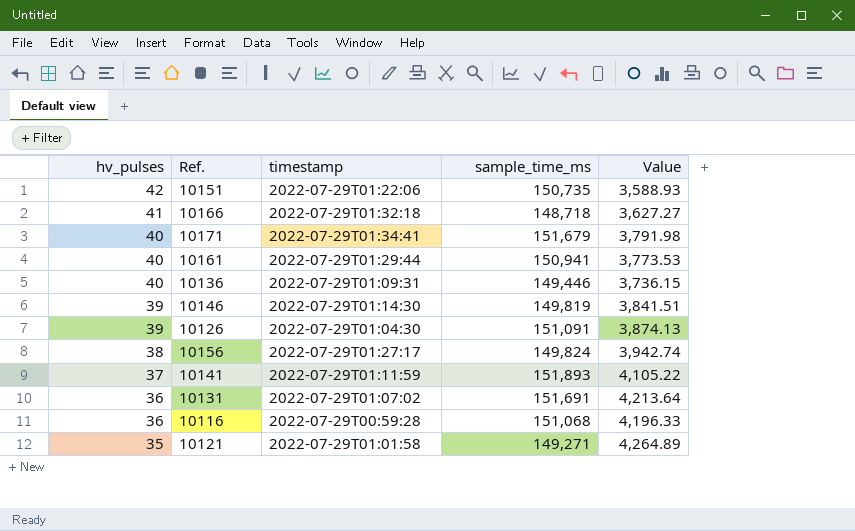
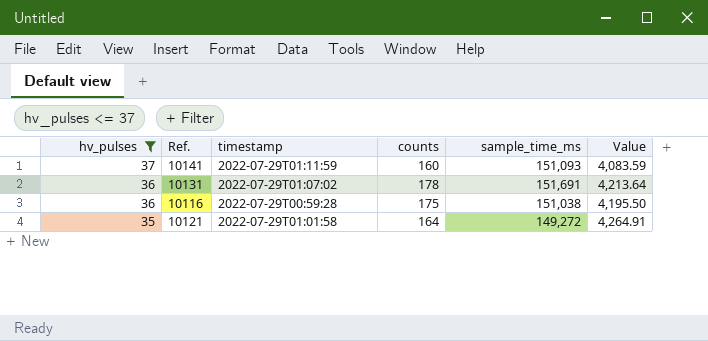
filter: none -> hv_pulses <= 37
column counts | position: none -> 4
10141 | sample_time_ms: 151,893 -> 151,093
10141 | Value: 4,105.22 -> 4,083.59
10116 | sample_time_ms: 151,068 -> 151,038
10116 | Value: 4,196.33 -> 4,195.50
10121 | sample_time_ms: 149,271 -> 149,272
10121 | Value: 4,264.89 -> 4,264.91

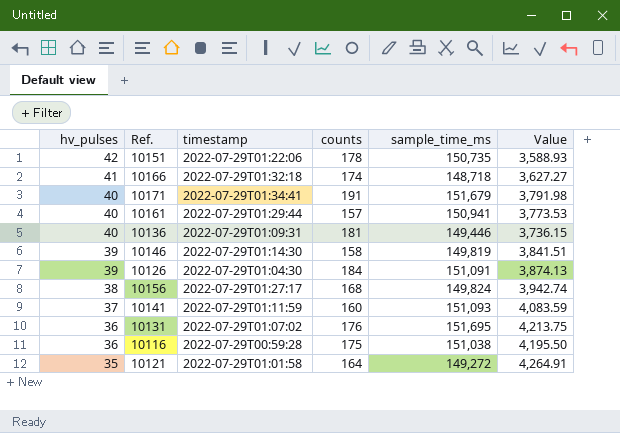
filter: hv_pulses <= 37 -> none
10131 | counts: 178 -> 176
10131 | sample_time_ms: 151,691 -> 151,695
10131 | Value: 4,213.64 -> 4,213.75

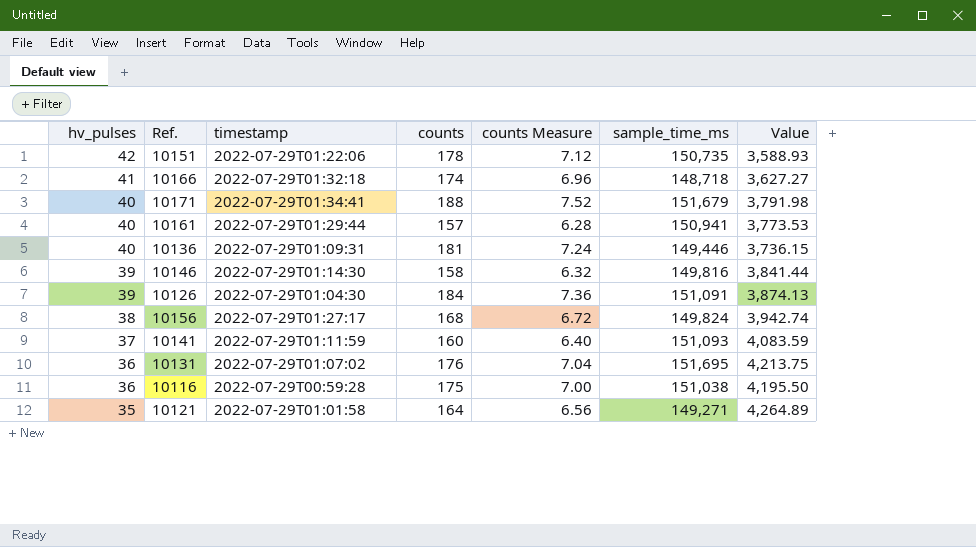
column counts Measure | formula: none -> [counts] * 0.04
10171 | counts: 191 -> 188
10146 | sample_time_ms: 149,819 -> 149,816
10146 | Value: 3,841.51 -> 3,841.44
10121 | sample_time_ms: 149,272 -> 149,271
10121 | Value: 4,264.91 -> 4,264.89

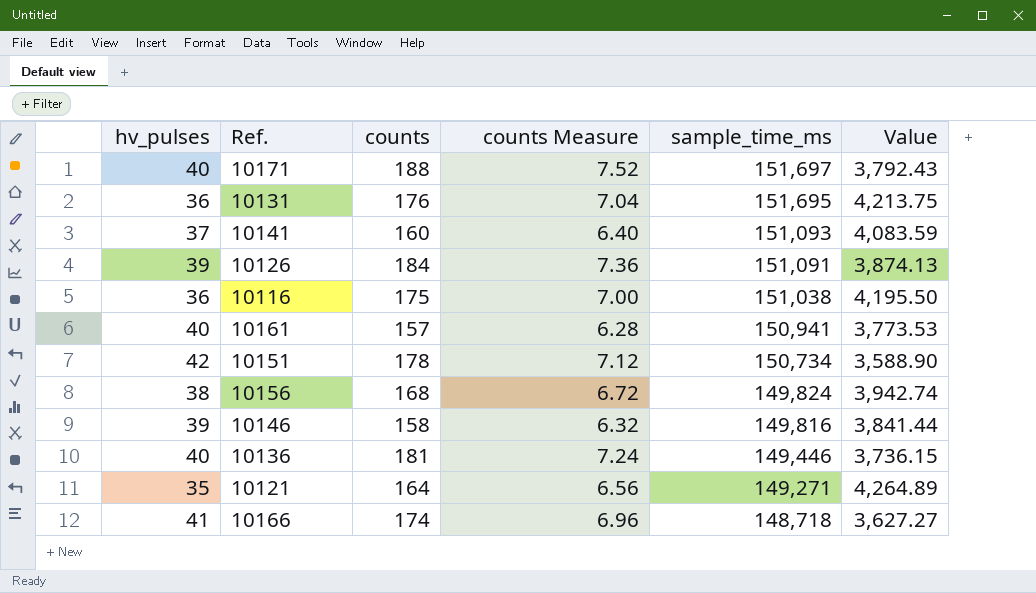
row order: hv_pulses descending -> sample_time_ms descending
column timestamp | position: 3 -> none
10171 | sample_time_ms: 151,679 -> 151,697
10171 | Value: 3,791.98 -> 3,792.43
10151 | sample_time_ms: 150,735 -> 150,734
10151 | Value: 3,588.93 -> 3,588.90

